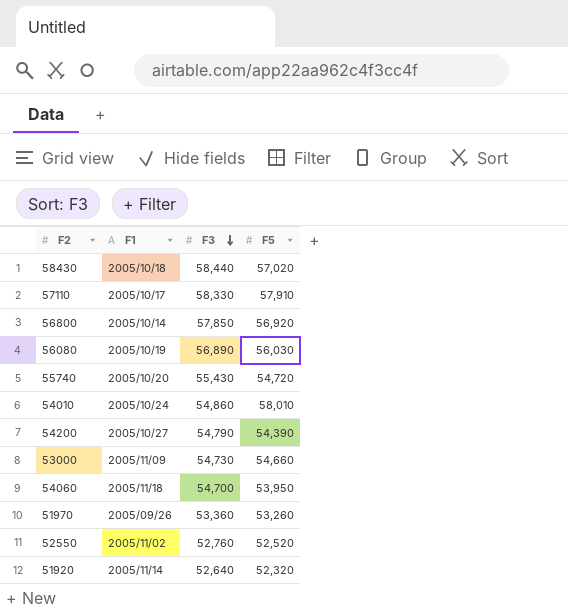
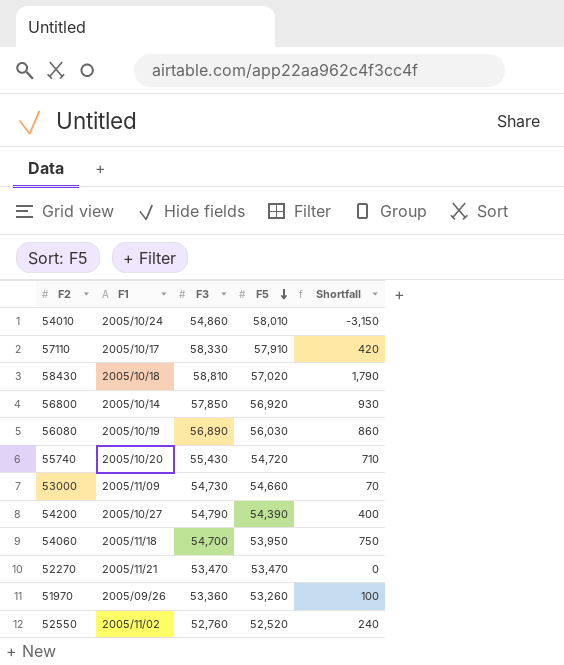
row order: F3 descending -> F5 descending
column Shortfall | formula: none -> [F3] - [F5]
row 51920: 2005/11/14 | 52,640 | 52,320 -> none
58430 | F3: 58,440 -> 58,810
row 52270: none -> 2005/11/21 | 53,470 | 53,470 | 0

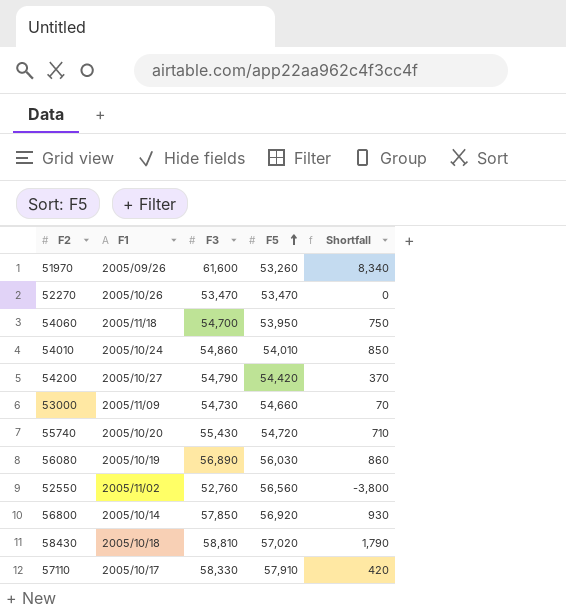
row order: F5 descending -> F5 ascending
51970 | F3: 53,360 -> 61,600
51970 | Shortfall: 100 -> 8,340
52270 | F1: 2005/11/21 -> 2005/10/26
54010 | F5: 58,010 -> 54,010
54010 | Shortfall: -3,150 -> 850
54200 | F5: 54,390 -> 54,420
54200 | Shortfall: 400 -> 370
52550 | F5: 52,520 -> 56,560
52550 | Shortfall: 240 -> -3,800

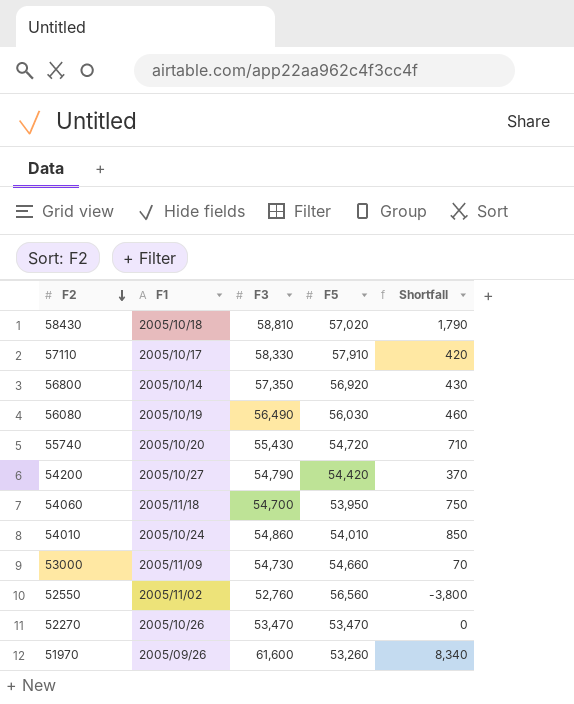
row order: F5 ascending -> F2 descending
56800 | F3: 57,850 -> 57,350
56800 | Shortfall: 930 -> 430
56080 | F3: 56,890 -> 56,490
56080 | Shortfall: 860 -> 460

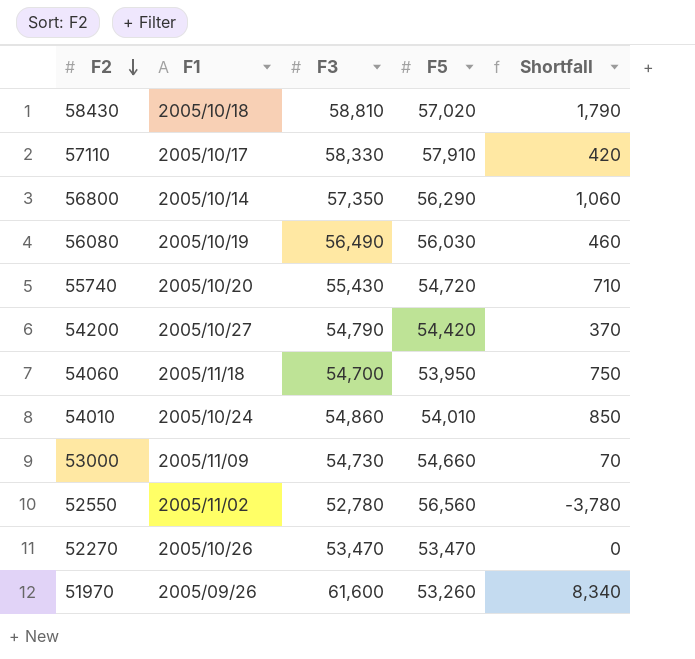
56800 | F5: 56,920 -> 56,290
56800 | Shortfall: 430 -> 1,060
52550 | F3: 52,760 -> 52,780
52550 | Shortfall: -3,800 -> -3,780

